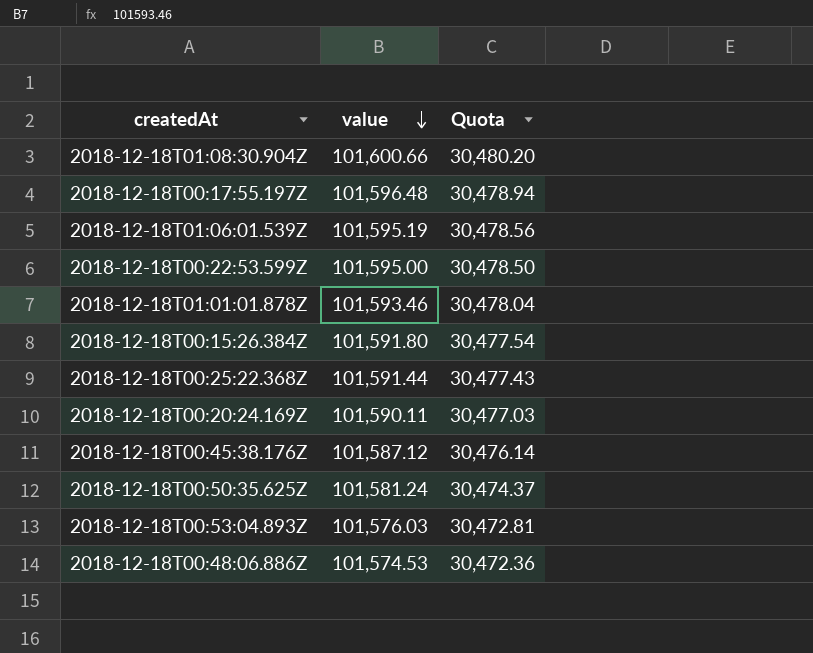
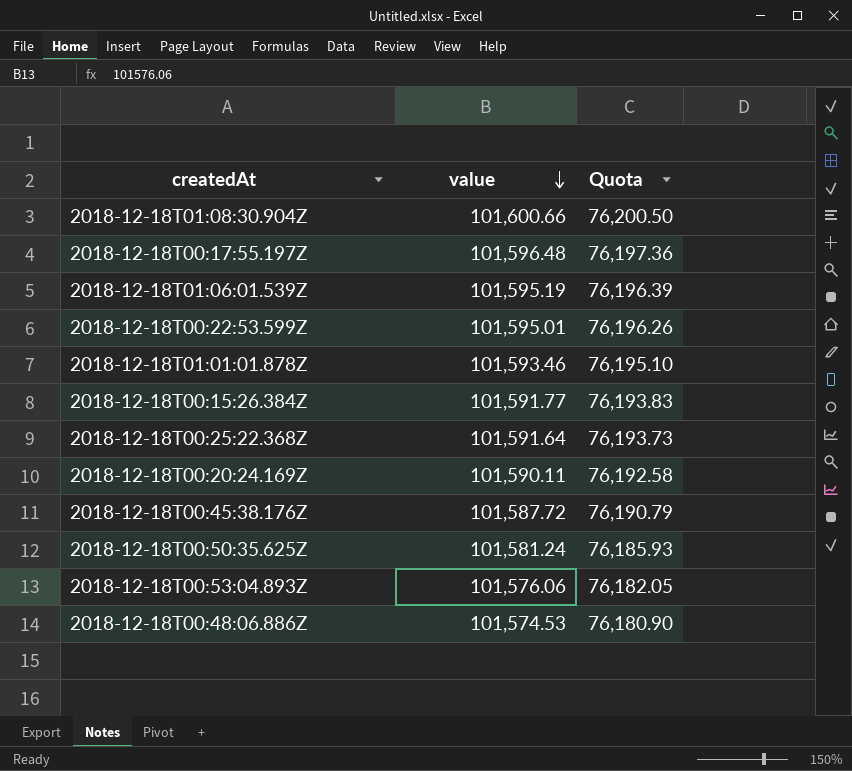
column Quota | formula: [value] * 0.3 -> [value] * 0.75
2018-12-18T00:22:53.599Z | value: 101,595.00 -> 101,595.01
2018-12-18T00:15:26.384Z | value: 101,591.80 -> 101,591.77
2018-12-18T00:25:22.368Z | value: 101,591.44 -> 101,591.64
2018-12-18T00:45:38.176Z | value: 101,587.12 -> 101,587.72
2018-12-18T00:53:04.893Z | value: 101,576.03 -> 101,576.06

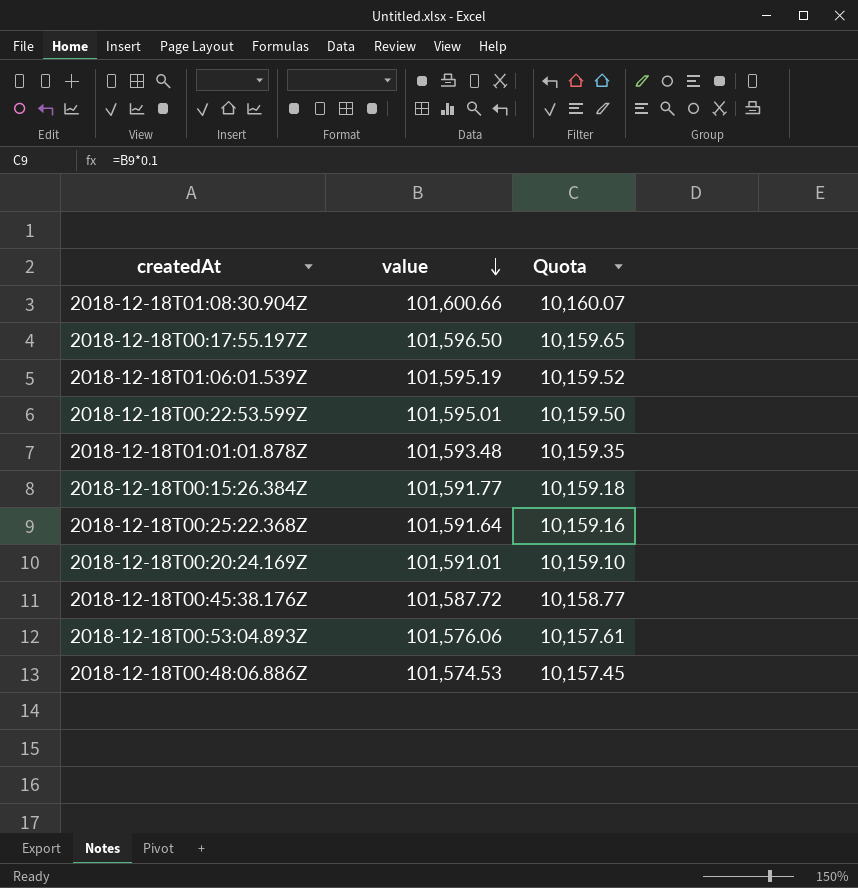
column Quota | formula: [value] * 0.75 -> [value] * 0.1
row 2018-12-18T00:50:35.625Z: 101,581.24 | 76,185.93 -> none
2018-12-18T00:17:55.197Z | value: 101,596.48 -> 101,596.50
2018-12-18T01:01:01.878Z | value: 101,593.46 -> 101,593.48
2018-12-18T00:20:24.169Z | value: 101,590.11 -> 101,591.01

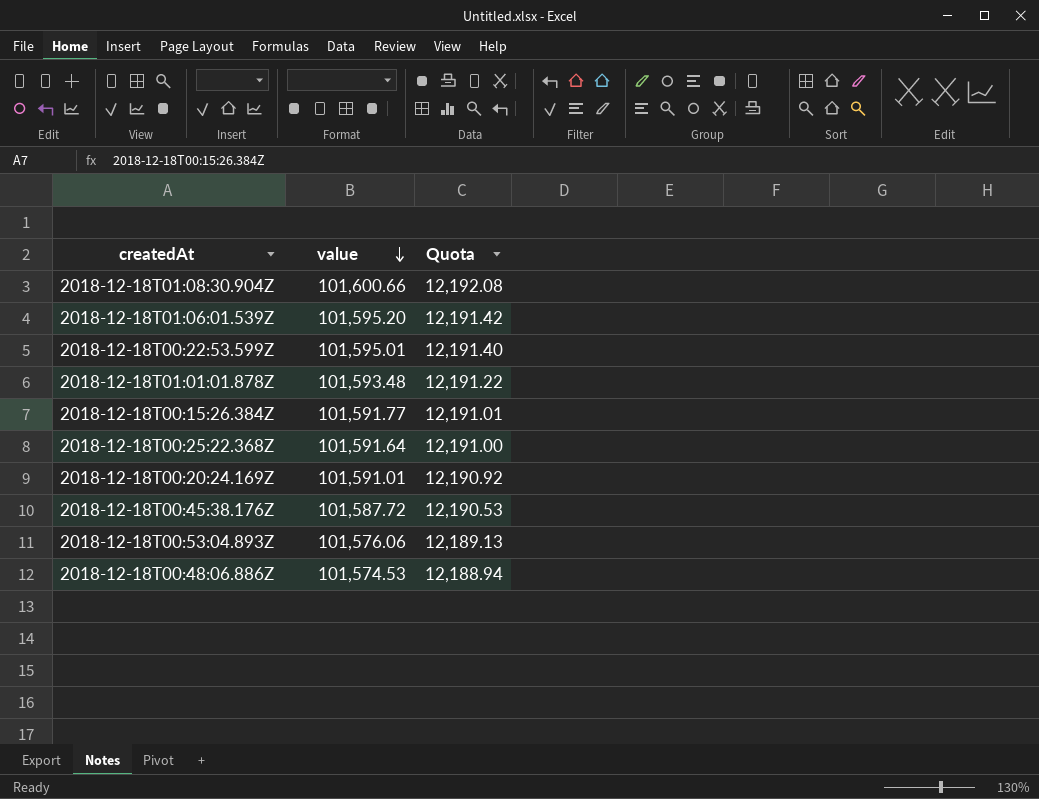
column Quota | formula: [value] * 0.1 -> [value] * 0.12
row 2018-12-18T00:17:55.197Z: 101,596.50 | 10,159.65 -> none
2018-12-18T01:06:01.539Z | value: 101,595.19 -> 101,595.20

